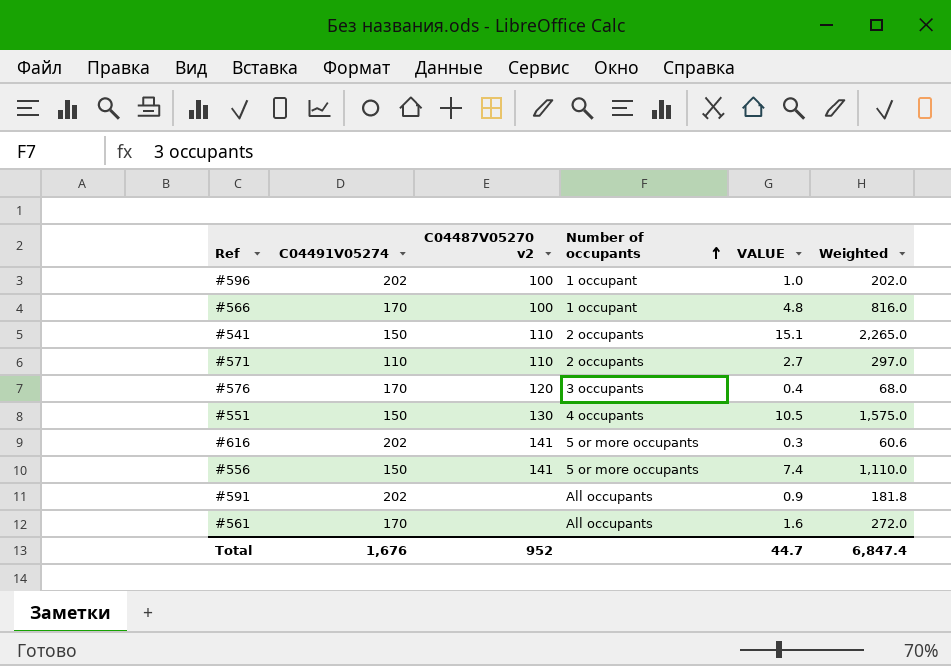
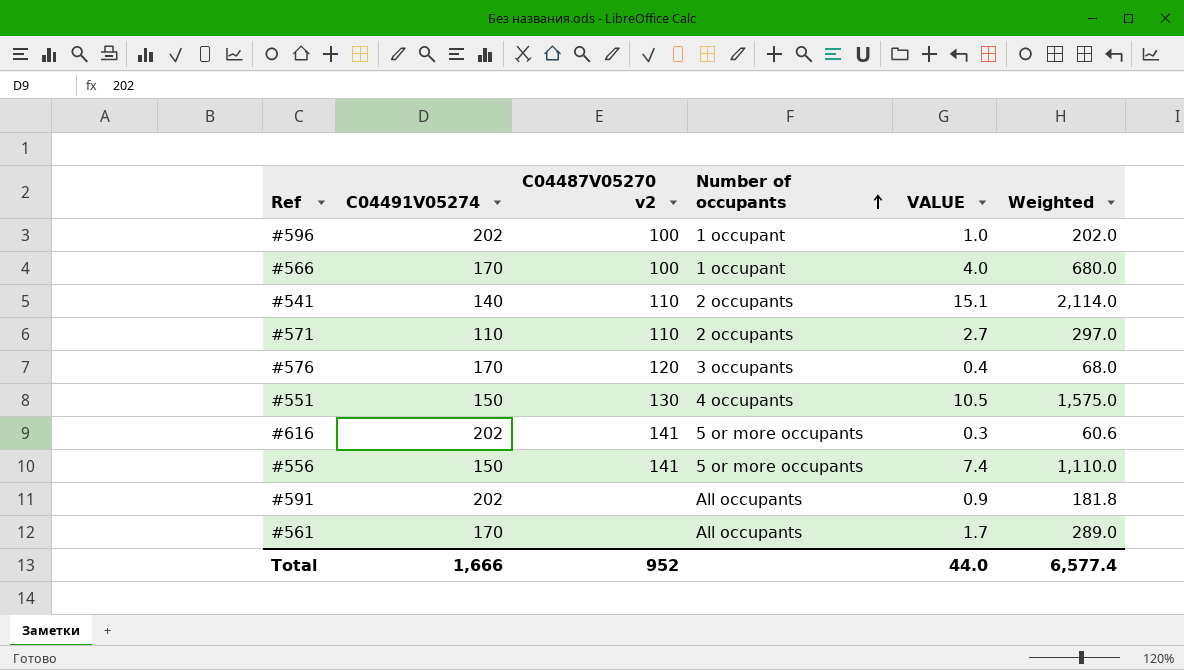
#566 | VALUE: 4.8 -> 4.0
#566 | Weighted: 816.0 -> 680.0
#541 | C04491V05274: 150 -> 140
#541 | Weighted: 2,265.0 -> 2,114.0
#561 | VALUE: 1.6 -> 1.7
#561 | Weighted: 272.0 -> 289.0
Total | C04491V05274: 1,676 -> 1,666
Total | VALUE: 44.7 -> 44.0
Total | Weighted: 6,847.4 -> 6,577.4

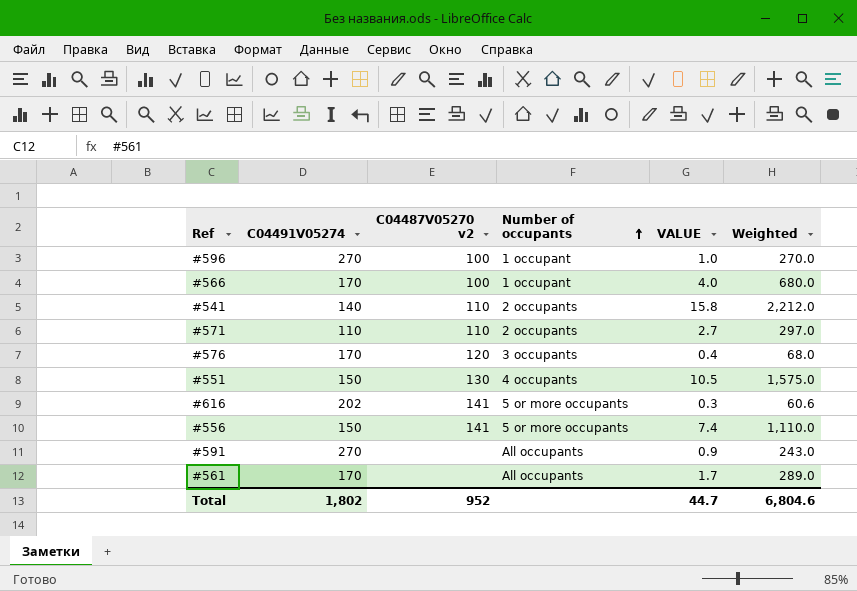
#596 | C04491V05274: 202 -> 270
#596 | Weighted: 202.0 -> 270.0
#541 | VALUE: 15.1 -> 15.8
#541 | Weighted: 2,114.0 -> 2,212.0
#591 | C04491V05274: 202 -> 270
#591 | Weighted: 181.8 -> 243.0
Total | C04491V05274: 1,666 -> 1,802
Total | VALUE: 44.0 -> 44.7
Total | Weighted: 6,577.4 -> 6,804.6

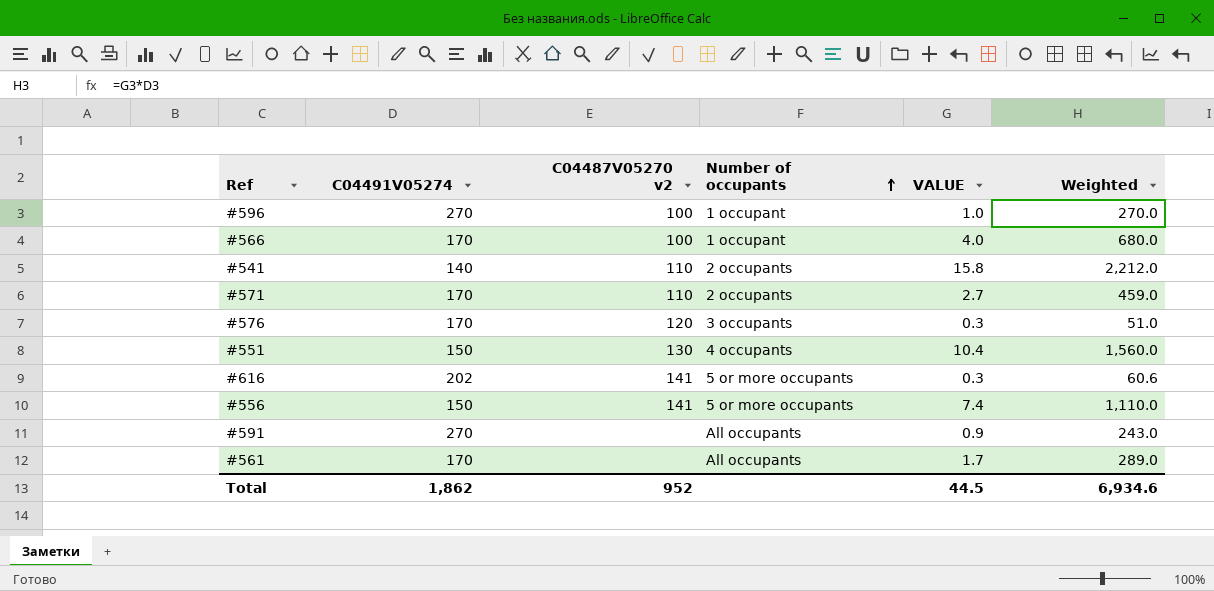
#571 | C04491V05274: 110 -> 170
#571 | Weighted: 297.0 -> 459.0
#576 | VALUE: 0.4 -> 0.3
#576 | Weighted: 68.0 -> 51.0
#551 | VALUE: 10.5 -> 10.4
#551 | Weighted: 1,575.0 -> 1,560.0
Total | C04491V05274: 1,802 -> 1,862
Total | VALUE: 44.7 -> 44.5
Total | Weighted: 6,804.6 -> 6,934.6

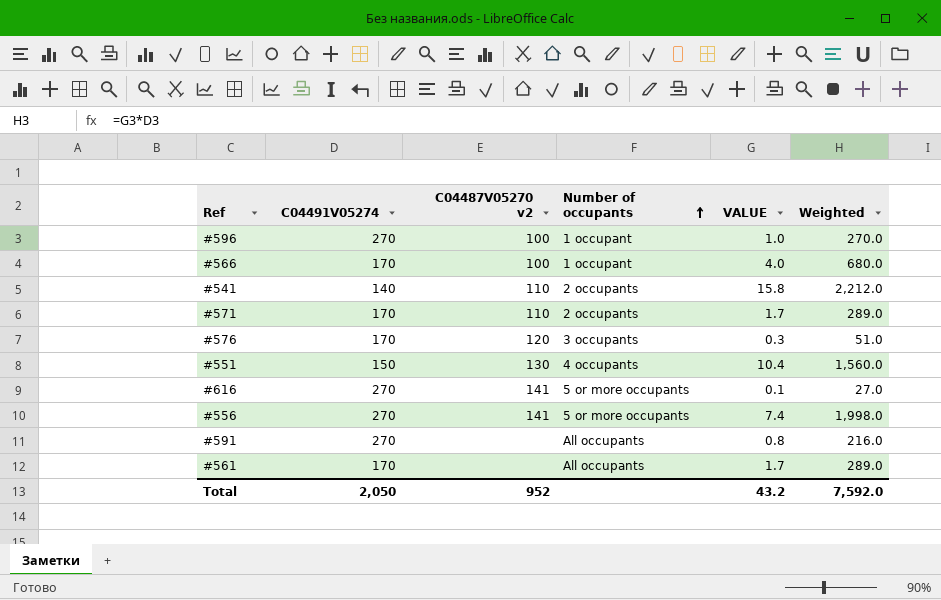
#571 | VALUE: 2.7 -> 1.7
#571 | Weighted: 459.0 -> 289.0
#616 | C04491V05274: 202 -> 270
#616 | VALUE: 0.3 -> 0.1
#616 | Weighted: 60.6 -> 27.0
#556 | C04491V05274: 150 -> 270
#556 | Weighted: 1,110.0 -> 1,998.0
#591 | VALUE: 0.9 -> 0.8
#591 | Weighted: 243.0 -> 216.0
Total | C04491V05274: 1,862 -> 2,050
Total | VALUE: 44.5 -> 43.2
Total | Weighted: 6,934.6 -> 7,592.0

